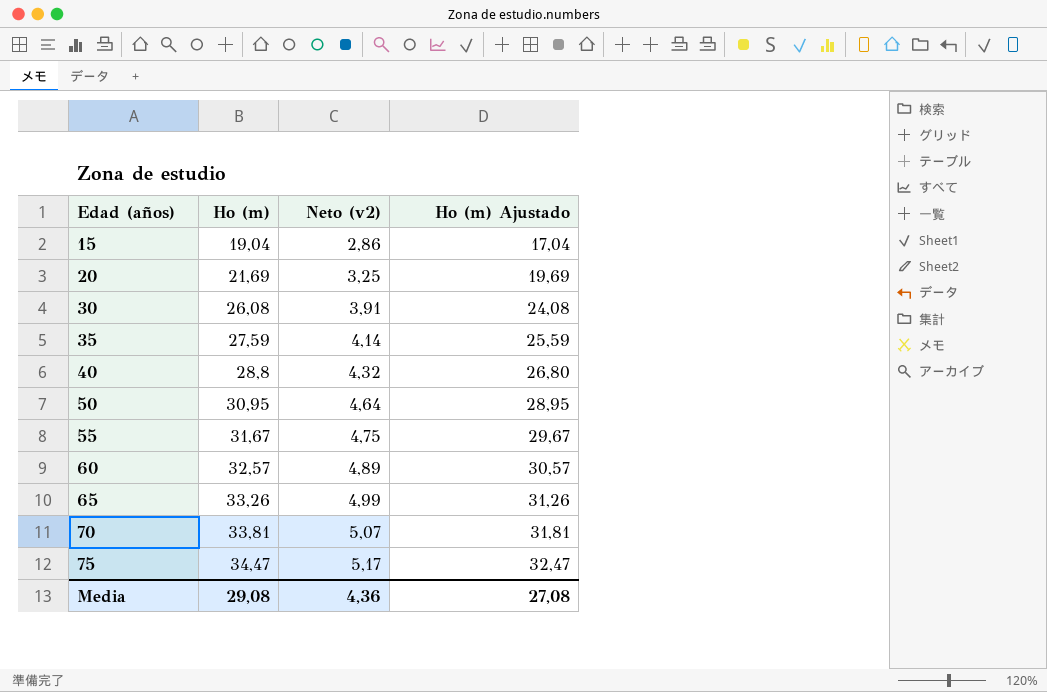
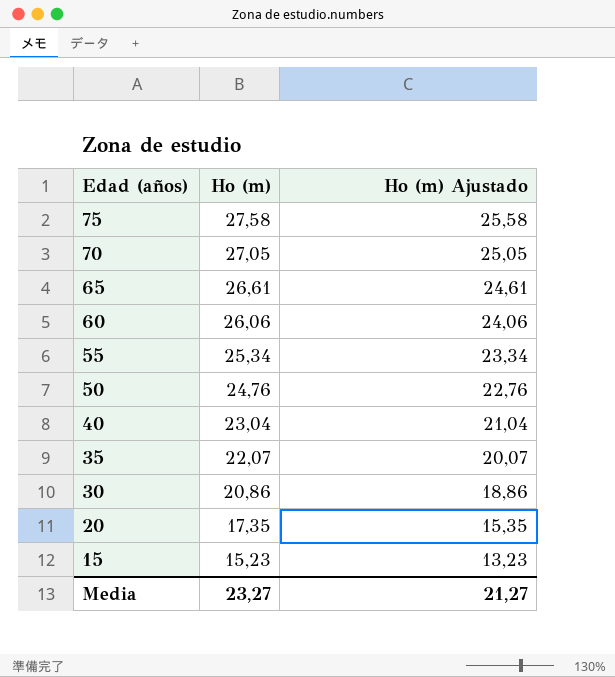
row order: Edad (años) ascending -> Edad (años) descending
column Neto (v2) | formula: [Ho (m)] * 0,15 -> none
75 | Ho (m): 34,47 -> 27,58
75 | Ho (m) Ajustado: 32,47 -> 25,58
70 | Ho (m): 33,81 -> 27,05
70 | Ho (m) Ajustado: 31,81 -> 25,05
65 | Ho (m): 33,26 -> 26,61
65 | Ho (m) Ajustado: 31,26 -> 24,61
60 | Ho (m): 32,57 -> 26,06
60 | Ho (m) Ajustado: 30,57 -> 24,06
55 | Ho (m): 31,67 -> 25,34
55 | Ho (m) Ajustado: 29,67 -> 23,34
50 | Ho (m): 30,95 -> 24,76
50 | Ho (m) Ajustado: 28,95 -> 22,76
40 | Ho (m): 28,8 -> 23,04
40 | Ho (m) Ajustado: 26,80 -> 21,04
35 | Ho (m): 27,59 -> 22,07
35 | Ho (m) Ajustado: 25,59 -> 20,07
30 | Ho (m): 26,08 -> 20,86
30 | Ho (m) Ajustado: 24,08 -> 18,86
20 | Ho (m): 21,69 -> 17,35
20 | Ho (m) Ajustado: 19,69 -> 15,35
15 | Ho (m): 19,04 -> 15,23
15 | Ho (m) Ajustado: 17,04 -> 13,23
Media | Ho (m): 29,08 -> 23,27
Media | Ho (m) Ajustado: 27,08 -> 21,27

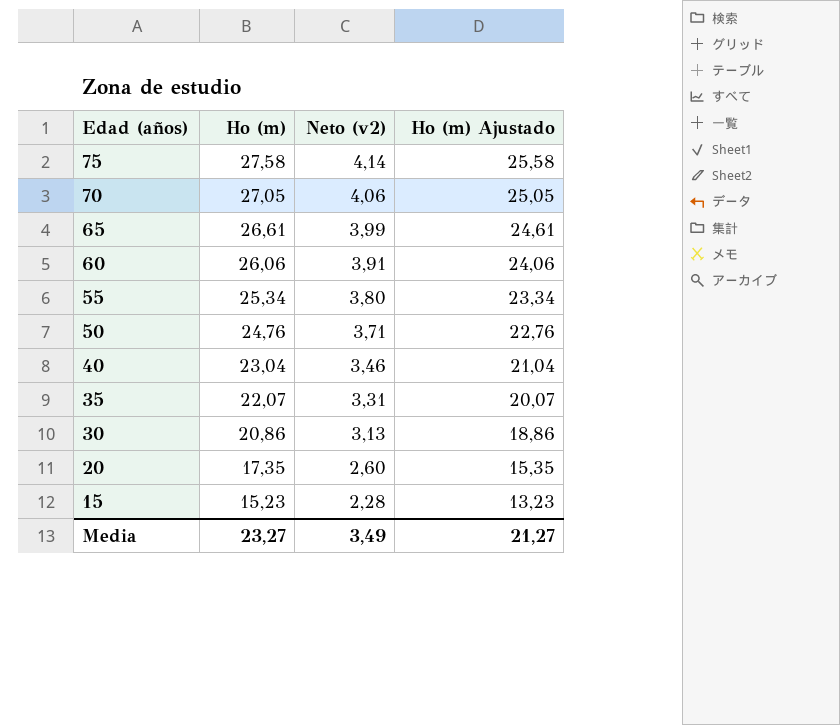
column Neto (v2) | formula: none -> [Ho (m)] * 0,15

